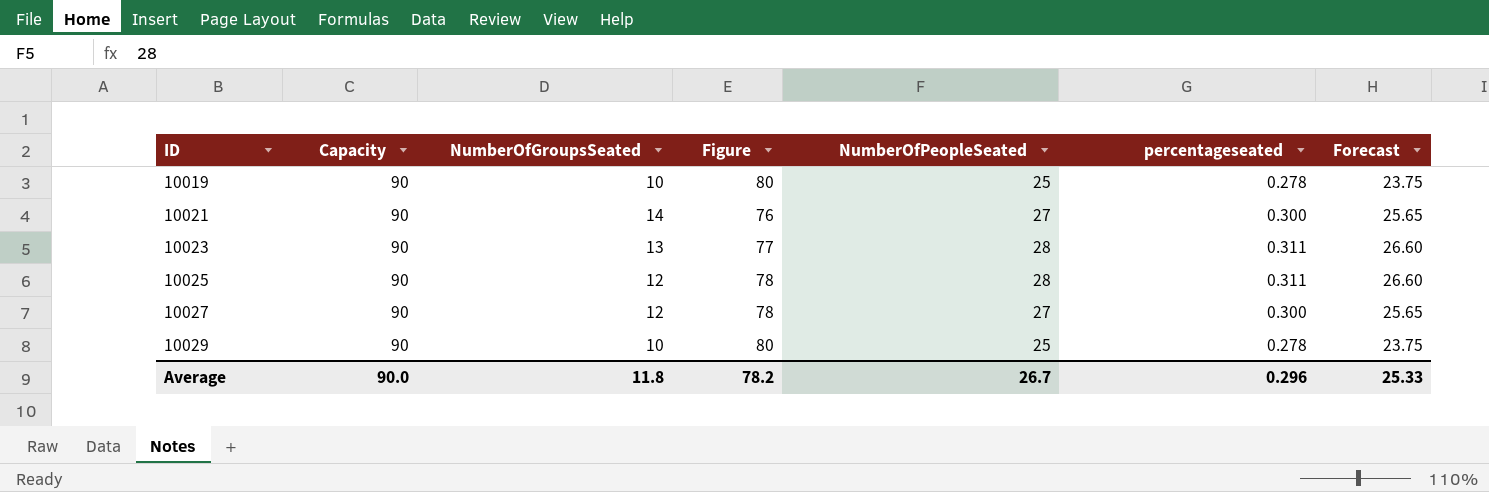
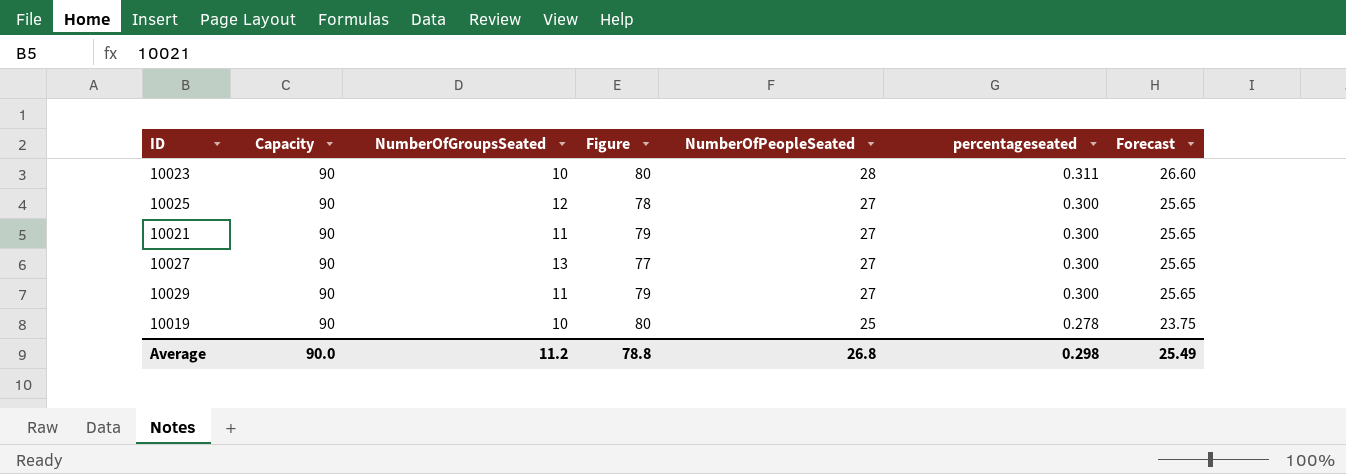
row order: ID ascending -> NumberOfPeopleSeated descending
10023 | NumberOfGroupsSeated: 13 -> 10
10023 | Figure: 77 -> 80
10025 | NumberOfPeopleSeated: 28 -> 27
10025 | percentageseated: 0.311 -> 0.300
10025 | Forecast: 26.60 -> 25.65
10021 | NumberOfGroupsSeated: 14 -> 11
10021 | Figure: 76 -> 79
10027 | NumberOfGroupsSeated: 12 -> 13
10027 | Figure: 78 -> 77
10029 | NumberOfGroupsSeated: 10 -> 11
10029 | Figure: 80 -> 79
10029 | NumberOfPeopleSeated: 25 -> 27
10029 | percentageseated: 0.278 -> 0.300
10029 | Forecast: 23.75 -> 25.65
Average | NumberOfGroupsSeated: 11.8 -> 11.2
Average | Figure: 78.2 -> 78.8
Average | NumberOfPeopleSeated: 26.7 -> 26.8
Average | percentageseated: 0.296 -> 0.298
Average | Forecast: 25.33 -> 25.49

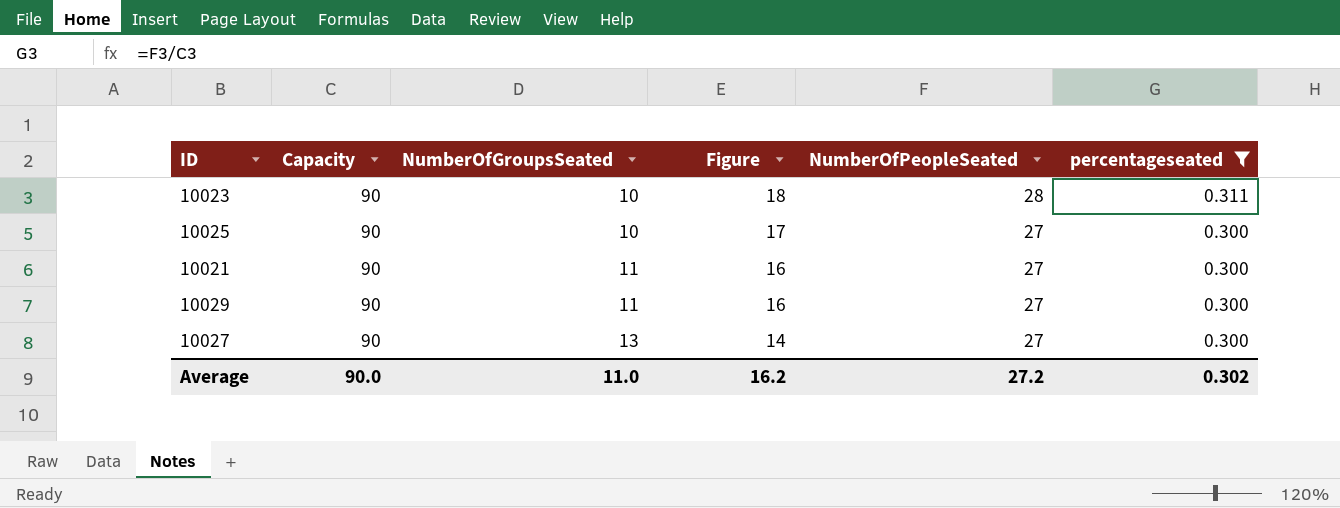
filter: none -> percentageseated != 0.278
row order: NumberOfPeopleSeated descending -> NumberOfGroupsSeated ascending
column Forecast | formula: [NumberOfPeopleSeated] * 0.95 -> none
column Figure | formula: [Capacity] - [NumberOfGroupsSeated] -> [NumberOfPeopleSeated] - [NumberOfGroupsSeated]
10025 | NumberOfGroupsSeated: 12 -> 10
Average | NumberOfGroupsSeated: 11.2 -> 11.0
Average | Figure: 78.8 -> 16.2
Average | NumberOfPeopleSeated: 26.8 -> 27.2
Average | percentageseated: 0.298 -> 0.302

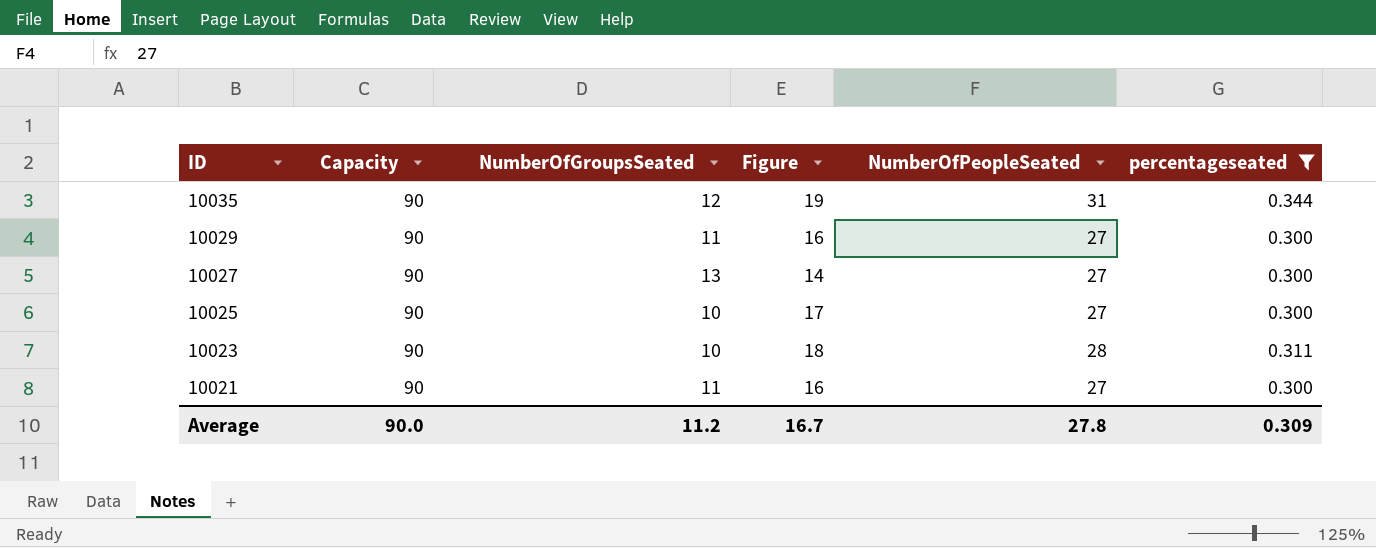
row order: NumberOfGroupsSeated ascending -> ID descending
row 10035: none -> 90 | 12 | 19 | 31 | 0.344
Average | NumberOfGroupsSeated: 11.0 -> 11.2
Average | Figure: 16.2 -> 16.7
Average | NumberOfPeopleSeated: 27.2 -> 27.8
Average | percentageseated: 0.302 -> 0.309

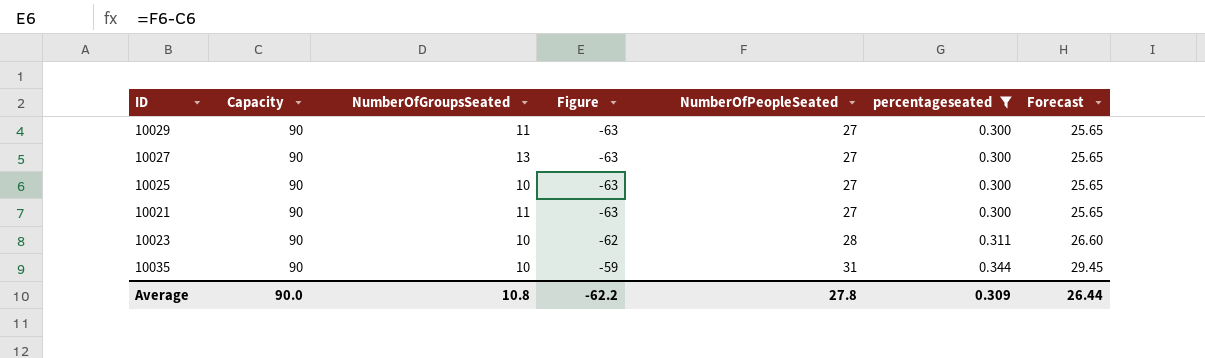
row order: ID descending -> Figure ascending
column Figure | formula: [NumberOfPeopleSeated] - [NumberOfGroupsSeated] -> [NumberOfPeopleSeated] - [Capacity]
column Forecast | formula: none -> [NumberOfPeopleSeated] * 0.95
10035 | NumberOfGroupsSeated: 12 -> 10
Average | NumberOfGroupsSeated: 11.2 -> 10.8
Average | Figure: 16.7 -> -62.2

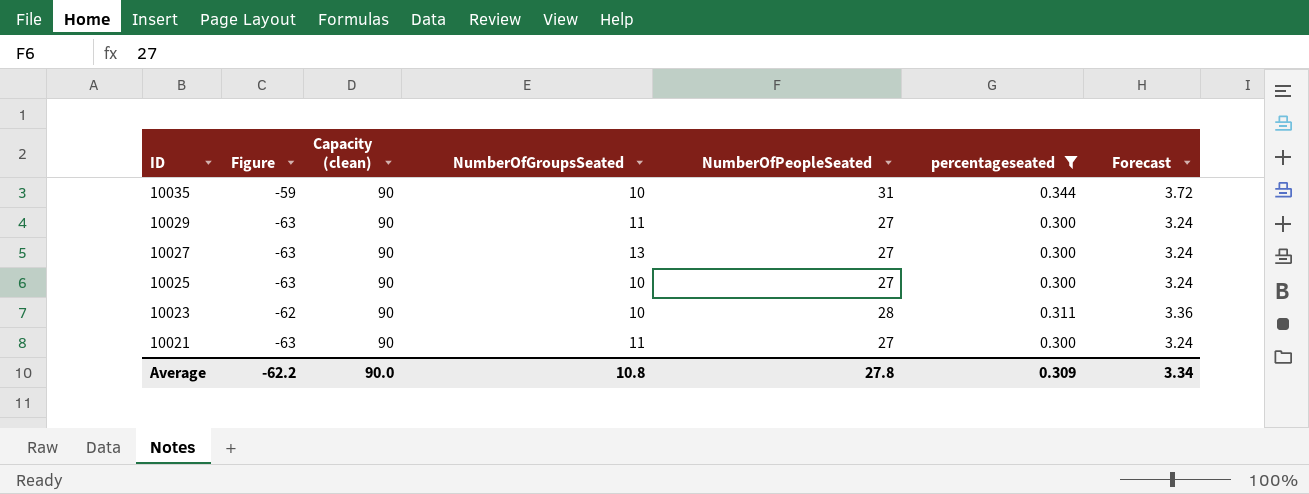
row order: Figure ascending -> ID descending
column Figure | position: 4 -> 2
column name: Capacity -> Capacity (clean)
column Forecast | formula: [NumberOfPeopleSeated] * 0.95 -> [NumberOfPeopleSeated] * 0.12
Average | Forecast: 26.44 -> 3.34

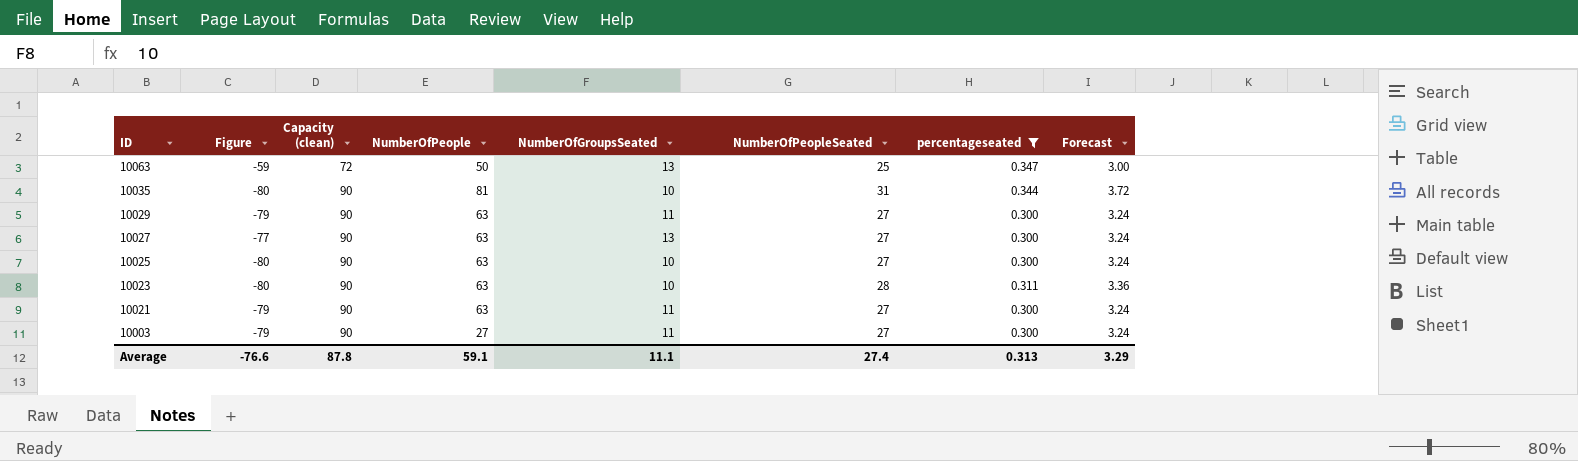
column Figure | formula: [NumberOfPeopleSeated] - [Capacity (clean)] -> [NumberOfGroupsSeated] - [Capacity (clean)]
column NumberOfPeople | position: none -> 4
row 10063: none -> -59 | 72 | 50 | 13 | 25 | 0.347 | 3.00
row 10003: none -> -79 | 90 | 27 | 11 | 27 | 0.300 | 3.24
Average | Figure: -62.2 -> -76.6
Average | Capacity (clean): 90.0 -> 87.8
Average | NumberOfGroupsSeated: 10.8 -> 11.1
Average | NumberOfPeopleSeated: 27.8 -> 27.4
Average | percentageseated: 0.309 -> 0.313
Average | Forecast: 3.34 -> 3.29

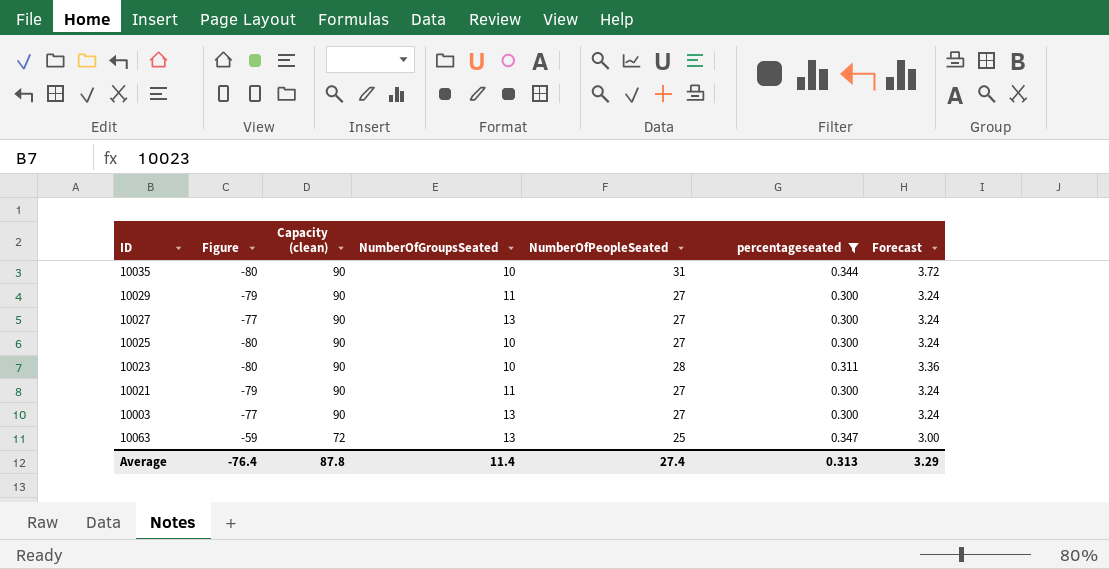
row order: ID descending -> Capacity (clean) descending
column NumberOfPeople | position: 4 -> none
10003 | Figure: -79 -> -77
10003 | NumberOfGroupsSeated: 11 -> 13
Average | Figure: -76.6 -> -76.4
Average | NumberOfGroupsSeated: 11.1 -> 11.4

